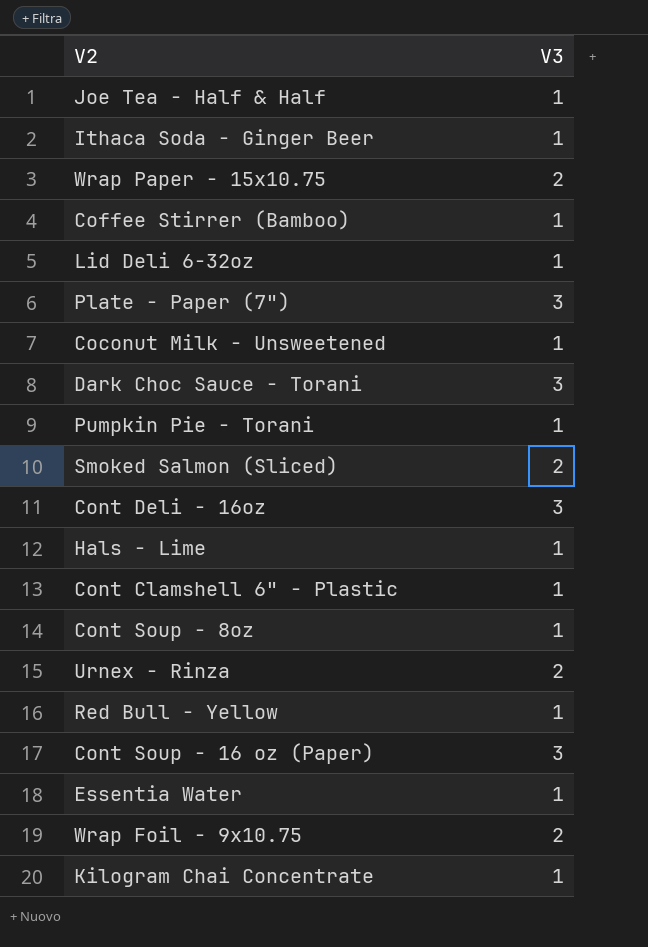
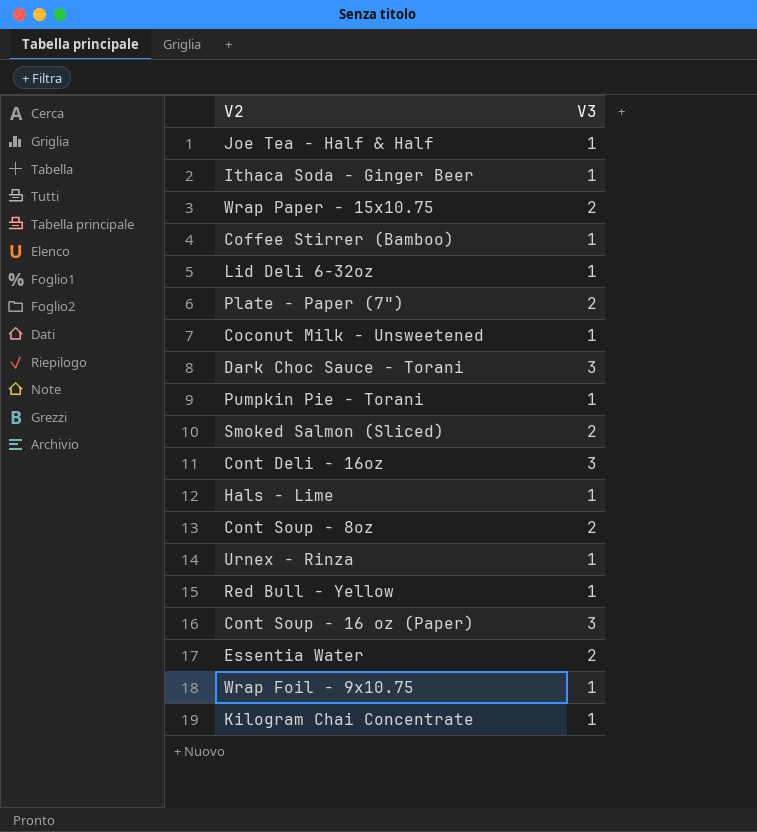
row Cont Clamshell 6" - Plastic: 1 -> none
Plate - Paper (7") | V3: 3 -> 2
Cont Soup - 8oz | V3: 1 -> 2
Urnex - Rinza | V3: 2 -> 1
Essentia Water | V3: 1 -> 2
Wrap Foil - 9x10.75 | V3: 2 -> 1

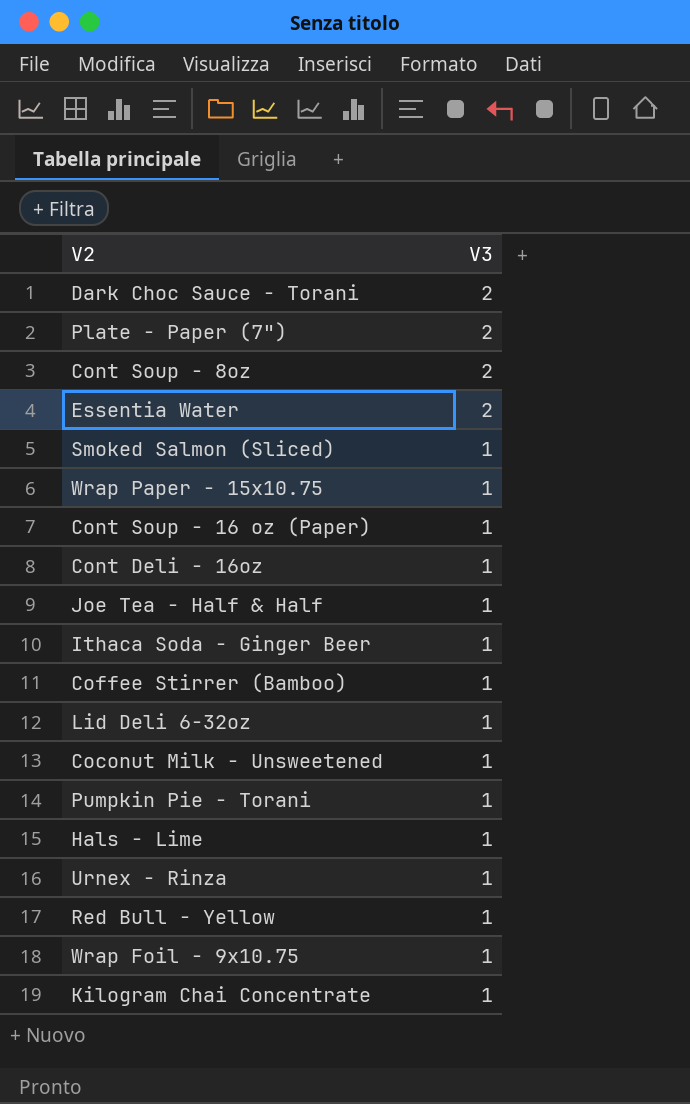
row order: none -> V3 descending
Dark Choc Sauce - Torani | V3: 3 -> 2
Smoked Salmon (Sliced) | V3: 2 -> 1
Wrap Paper - 15x10.75 | V3: 2 -> 1
Cont Soup - 16 oz (Paper) | V3: 3 -> 1
Cont Deli - 16oz | V3: 3 -> 1

